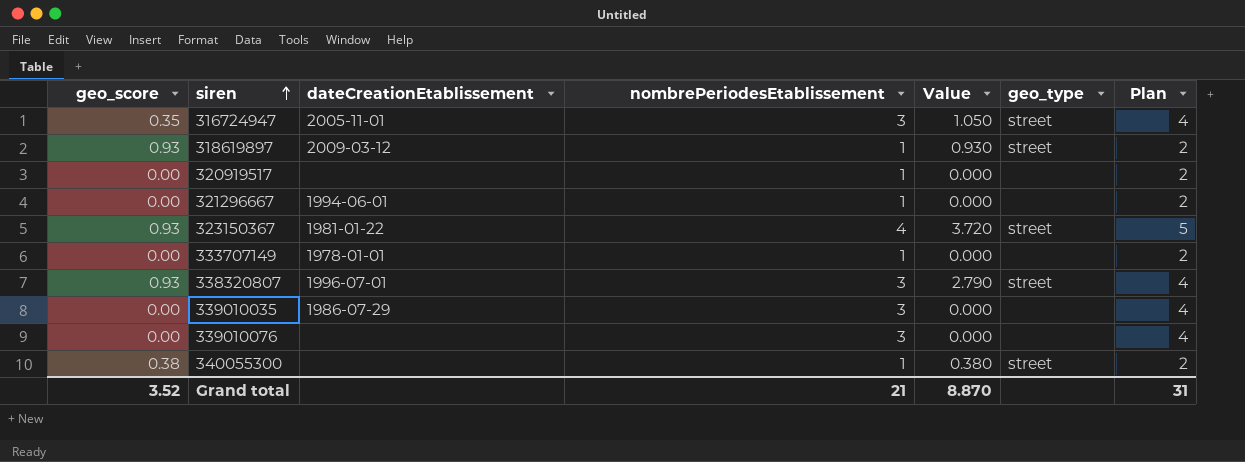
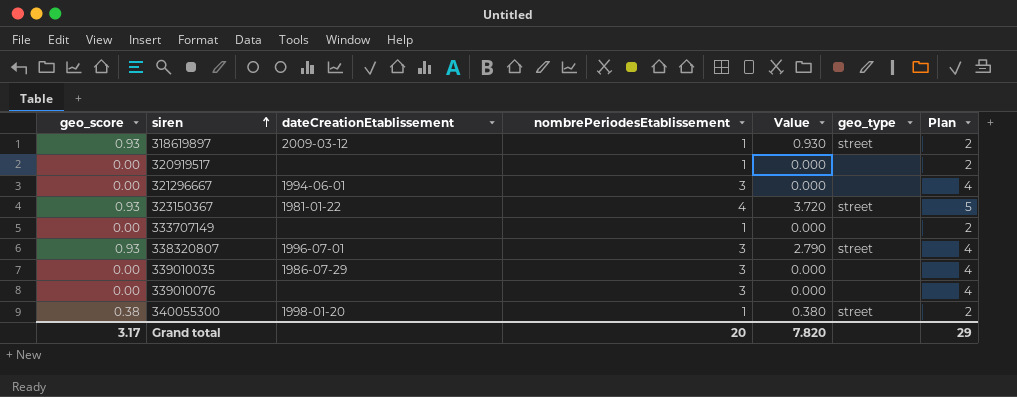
row 316724947: 0.35 | 2005-11-01 | 3 | 1.050 | street | 4 -> none
321296667 | nombrePeriodesEtablissement: 1 -> 3
321296667 | Plan: 2 -> 4
333707149 | dateCreationEtablissement: 1978-01-01 -> none
340055300 | dateCreationEtablissement: none -> 1998-01-20
Grand total | geo_score: 3.52 -> 3.17
Grand total | nombrePeriodesEtablissement: 21 -> 20
Grand total | Value: 8.870 -> 7.820
Grand total | Plan: 31 -> 29

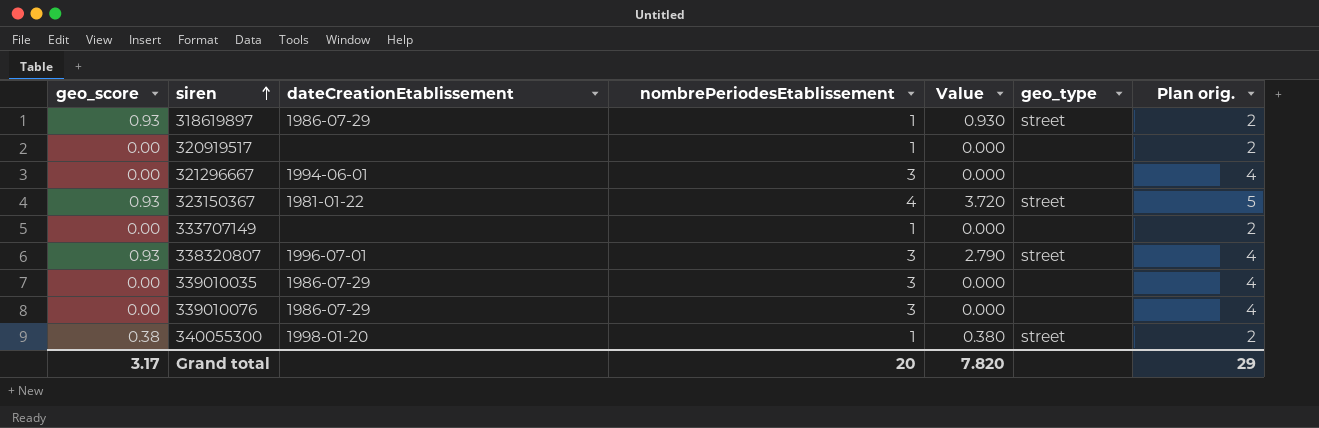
column name: Plan -> Plan orig.
318619897 | dateCreationEtablissement: 2009-03-12 -> 1986-07-29
339010076 | dateCreationEtablissement: none -> 1986-07-29

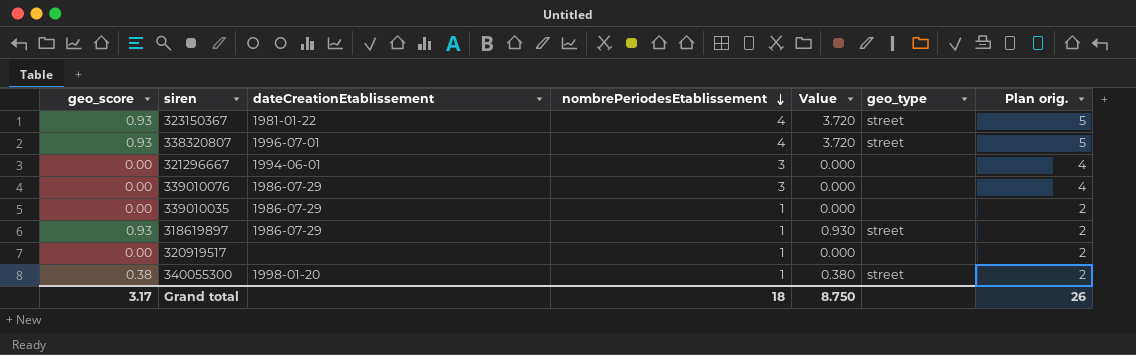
row order: siren ascending -> nombrePeriodesEtablissement descending
row 333707149: 0.00 | none | 1 | 0.000 | none | 2 -> none
338320807 | nombrePeriodesEtablissement: 3 -> 4
338320807 | Value: 2.790 -> 3.720
338320807 | Plan orig.: 4 -> 5
339010035 | nombrePeriodesEtablissement: 3 -> 1
339010035 | Plan orig.: 4 -> 2
Grand total | nombrePeriodesEtablissement: 20 -> 18
Grand total | Value: 7.820 -> 8.750
Grand total | Plan orig.: 29 -> 26

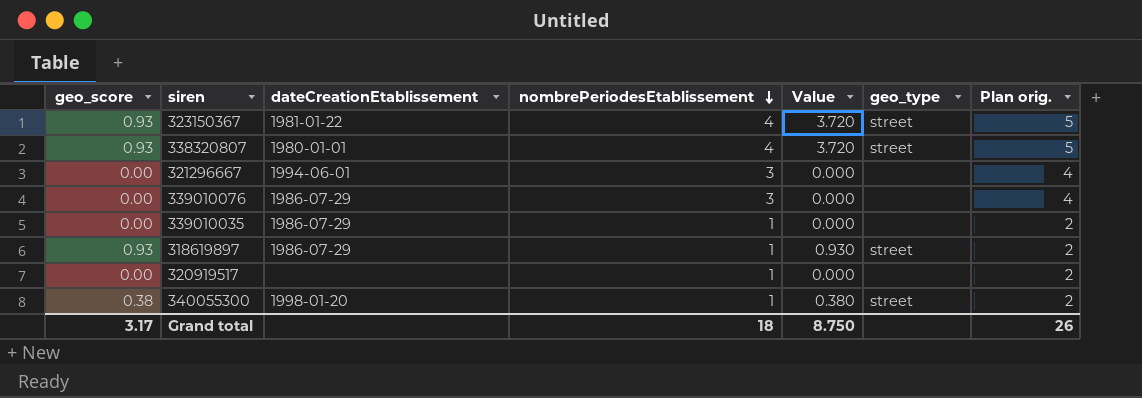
338320807 | dateCreationEtablissement: 1996-07-01 -> 1980-01-01

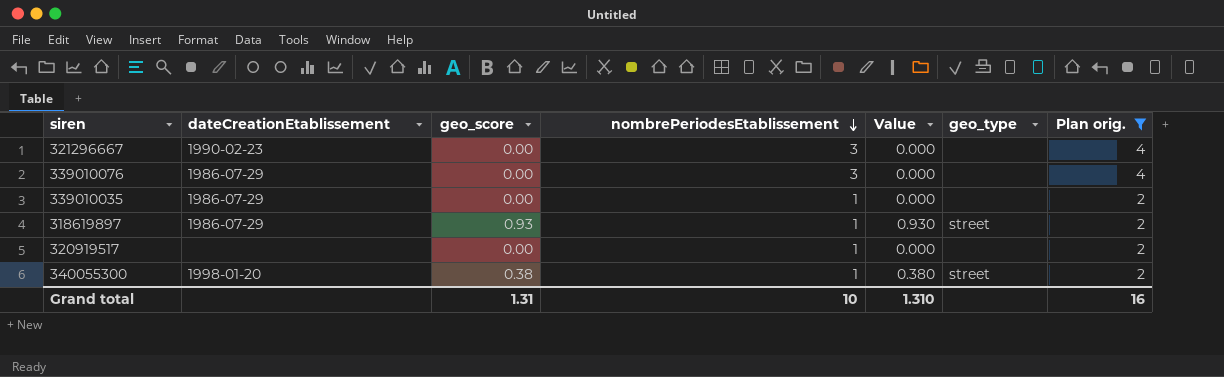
filter: none -> Plan orig. != 5
column geo_score | position: 1 -> 3
321296667 | dateCreationEtablissement: 1994-06-01 -> 1990-02-23
Grand total | geo_score: 3.17 -> 1.31
Grand total | nombrePeriodesEtablissement: 18 -> 10
Grand total | Value: 8.750 -> 1.310
Grand total | Plan orig.: 26 -> 16

